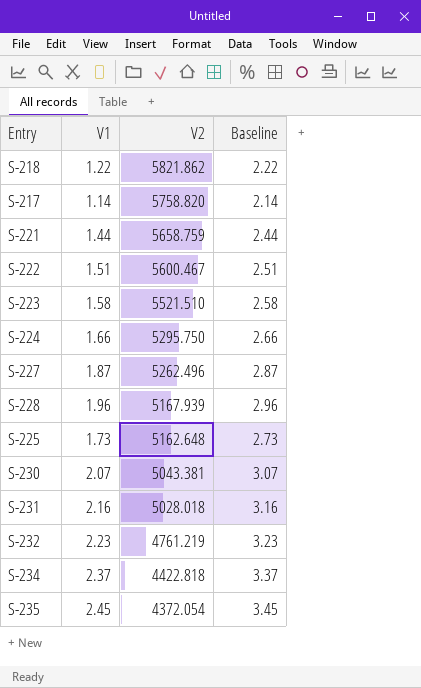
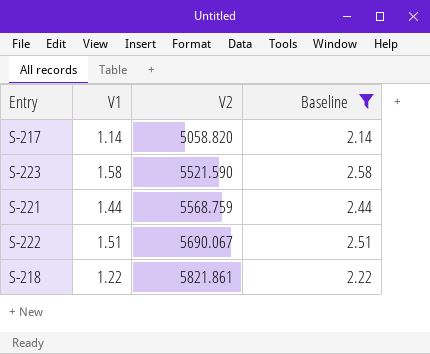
filter: none -> Baseline <= 2.58
row order: V2 descending -> V2 ascending
S-217 | V2: 5758.820 -> 5058.820
S-223 | V2: 5521.510 -> 5521.590
S-221 | V2: 5658.759 -> 5568.759
S-222 | V2: 5600.467 -> 5690.067
S-218 | V2: 5821.862 -> 5821.861

